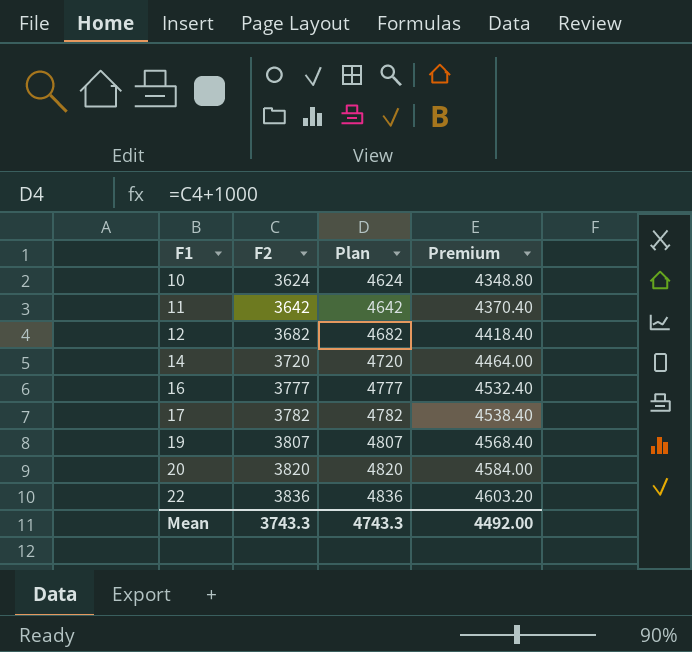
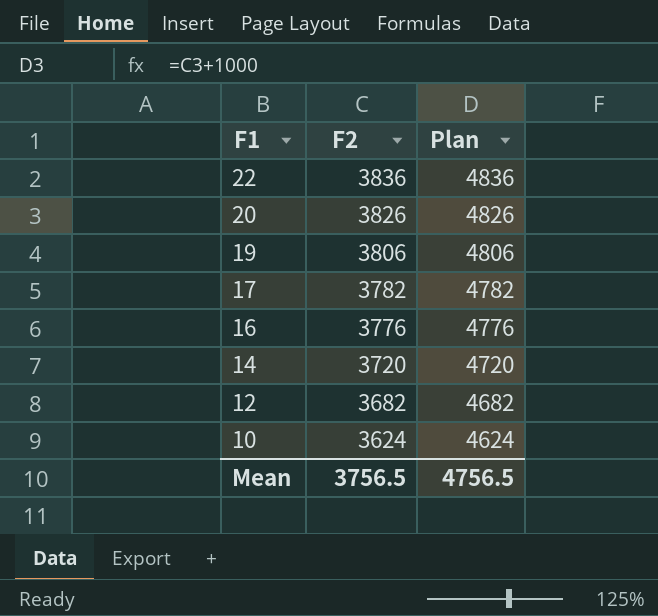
row order: F1 ascending -> F1 descending
column Premium | formula: [F2] * 1.2 -> none
row 11: 3642 | 4642 | 4370.40 -> none
20 | F2: 3820 -> 3826
20 | Plan: 4820 -> 4826
19 | F2: 3807 -> 3806
19 | Plan: 4807 -> 4806
16 | F2: 3777 -> 3776
16 | Plan: 4777 -> 4776
Mean | F2: 3743.3 -> 3756.5
Mean | Plan: 4743.3 -> 4756.5

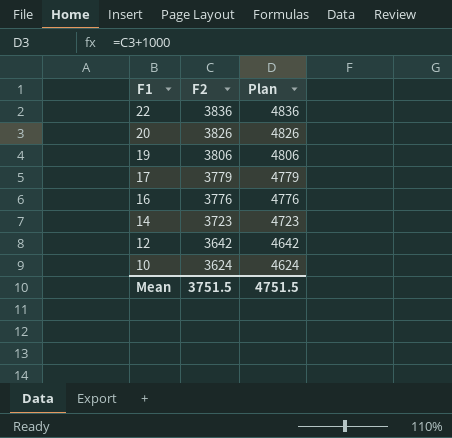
17 | F2: 3782 -> 3779
17 | Plan: 4782 -> 4779
14 | F2: 3720 -> 3723
14 | Plan: 4720 -> 4723
12 | F2: 3682 -> 3642
12 | Plan: 4682 -> 4642
Mean | F2: 3756.5 -> 3751.5
Mean | Plan: 4756.5 -> 4751.5

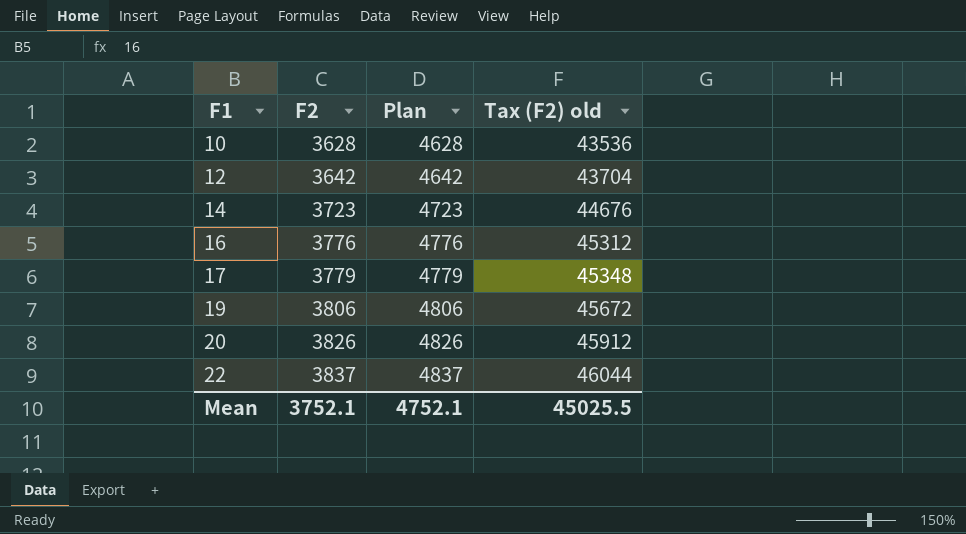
row order: F1 descending -> F1 ascending
column Tax (F2) old | formula: none -> [F2] * 12
10 | F2: 3624 -> 3628
10 | Plan: 4624 -> 4628
22 | F2: 3836 -> 3837
22 | Plan: 4836 -> 4837
Mean | F2: 3751.5 -> 3752.1
Mean | Plan: 4751.5 -> 4752.1

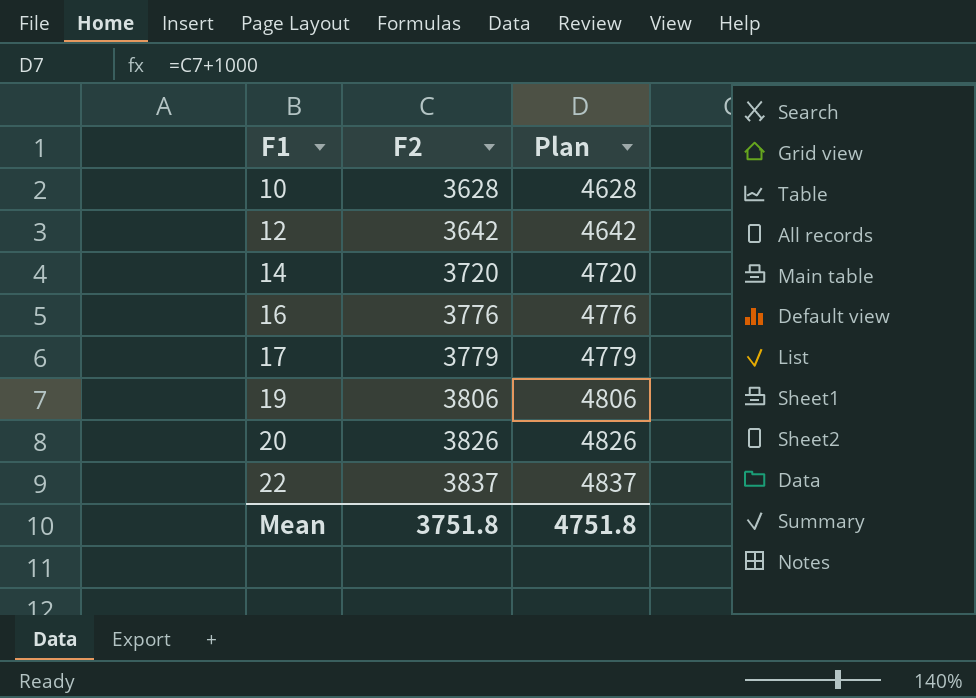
column Tax (F2) old | formula: [F2] * 12 -> none
14 | F2: 3723 -> 3720
14 | Plan: 4723 -> 4720
Mean | F2: 3752.1 -> 3751.8
Mean | Plan: 4752.1 -> 4751.8

